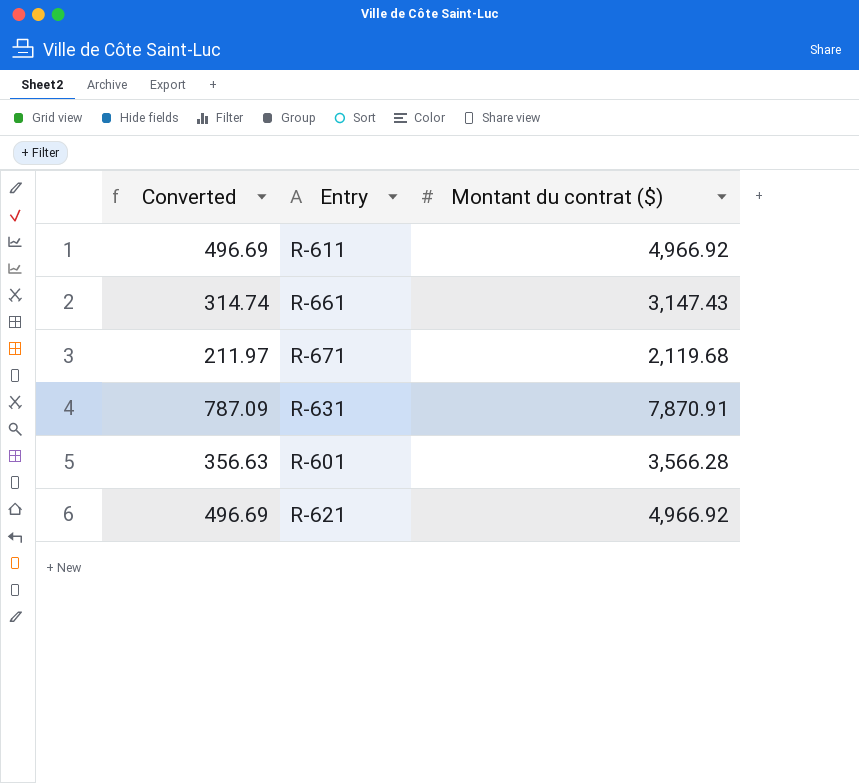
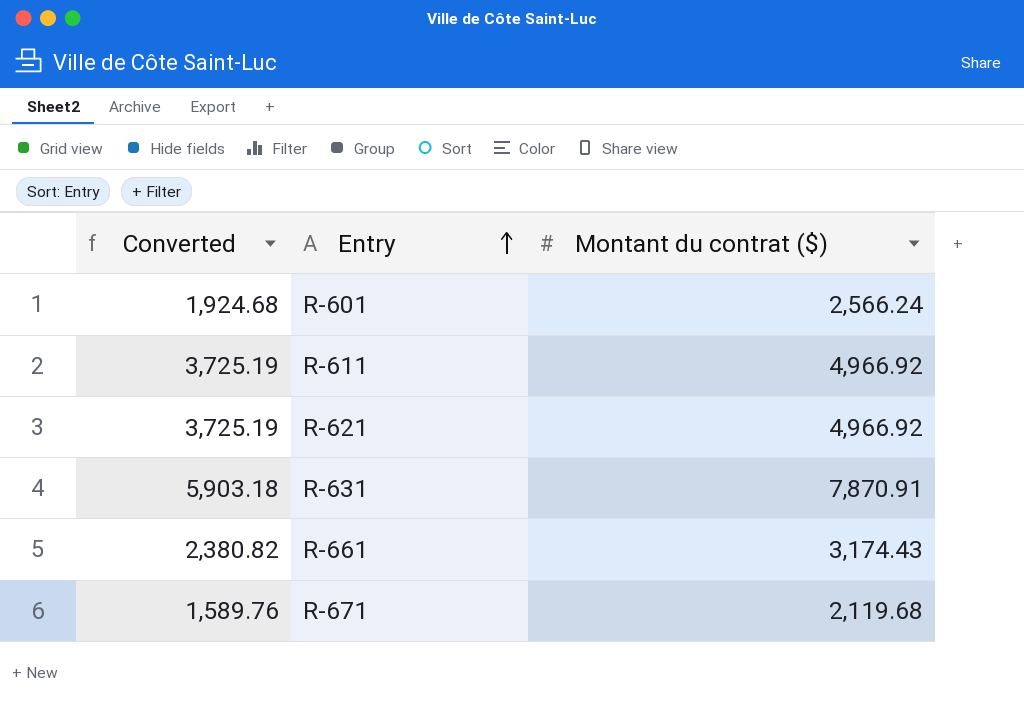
row order: none -> Entry ascending
column Converted | formula: [Montant du contrat ($)] * 0.1 -> [Montant du contrat ($)] * 0.75
R-601 | Montant du contrat ($): 3,566.28 -> 2,566.24
R-661 | Montant du contrat ($): 3,147.43 -> 3,174.43

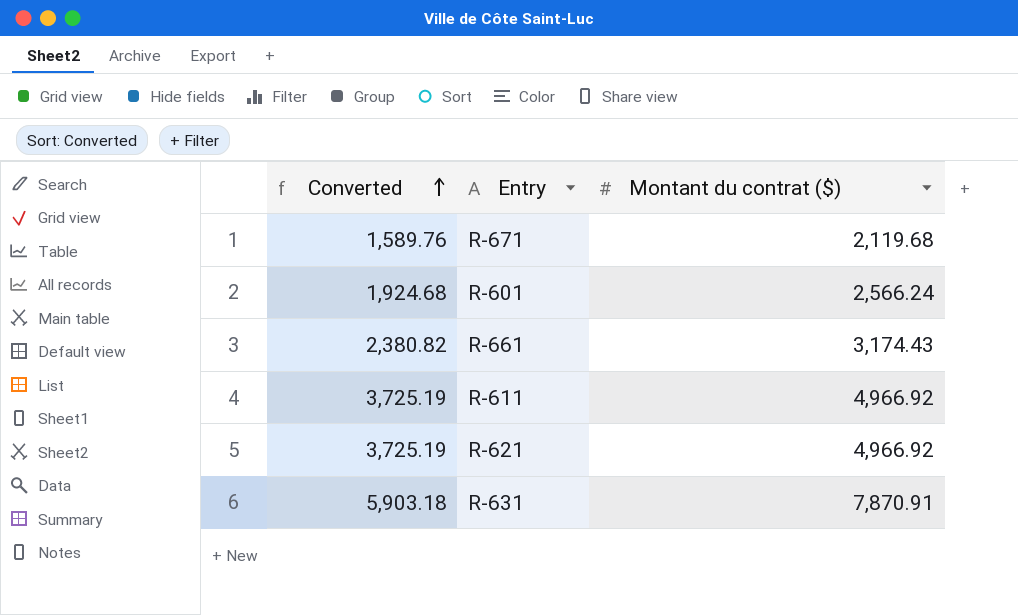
row order: Entry ascending -> Converted ascending

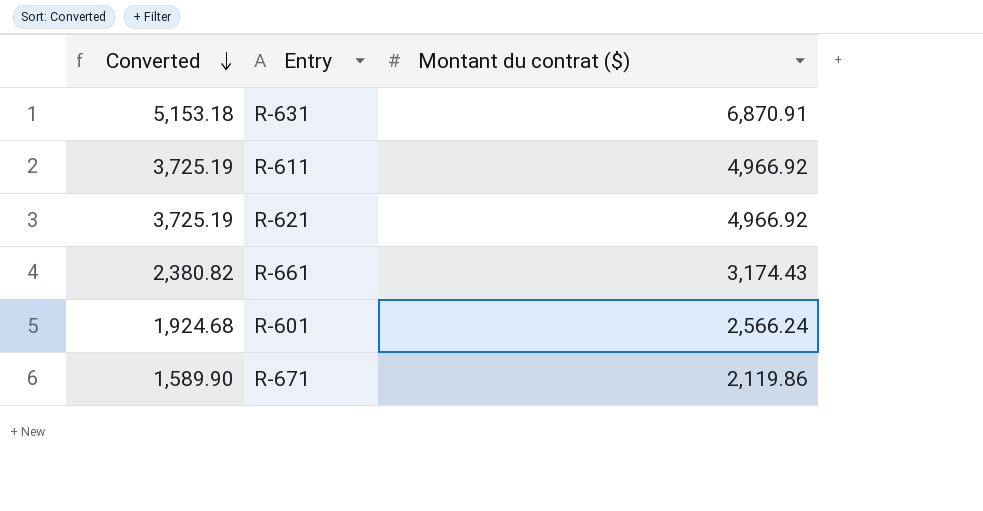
row order: Converted ascending -> Converted descending
R-631 | Converted: 5,903.18 -> 5,153.18
R-631 | Montant du contrat ($): 7,870.91 -> 6,870.91
R-671 | Converted: 1,589.76 -> 1,589.90
R-671 | Montant du contrat ($): 2,119.68 -> 2,119.86

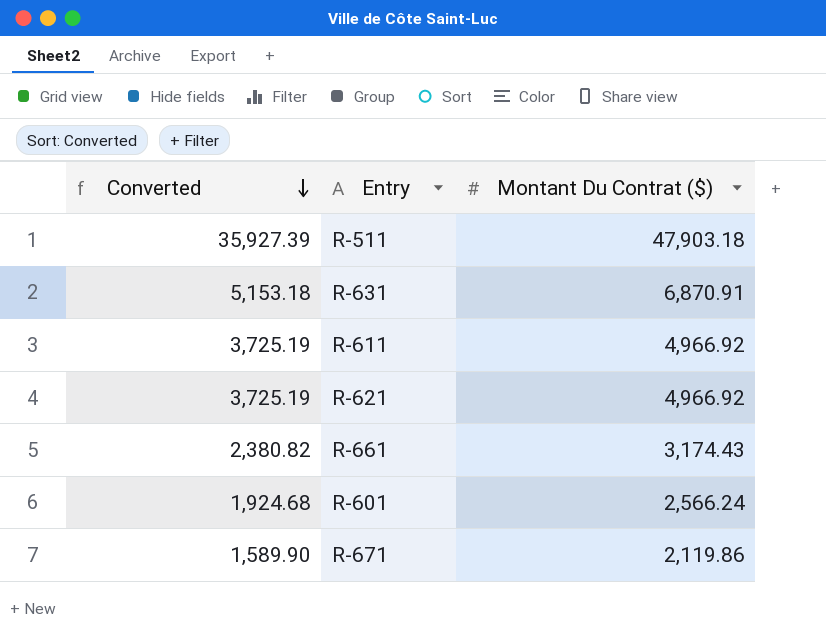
column name: Montant du contrat ($) -> Montant Du Contrat ($)
row R-511: none -> 35,927.39 | 47,903.18

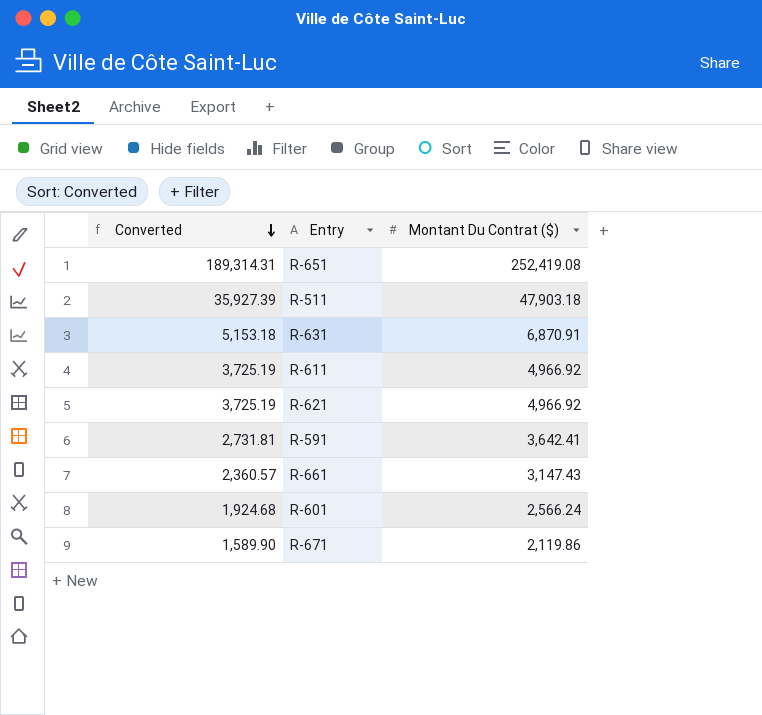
row R-651: none -> 189,314.31 | 252,419.08
row R-591: none -> 2,731.81 | 3,642.41
R-661 | Converted: 2,380.82 -> 2,360.57
R-661 | Montant Du Contrat ($): 3,174.43 -> 3,147.43

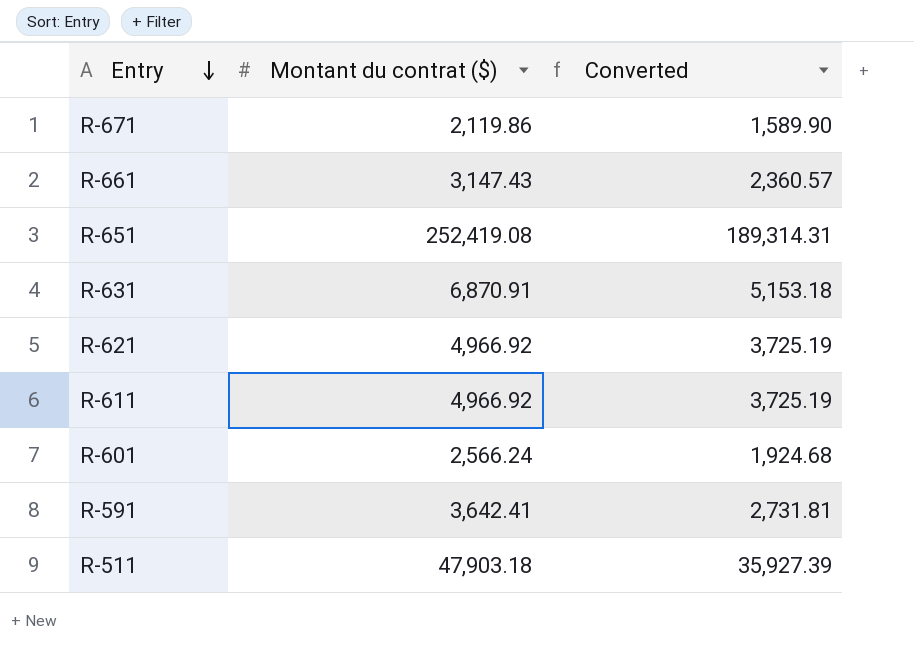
row order: Converted descending -> Entry descending
column name: Montant Du Contrat ($) -> Montant du contrat ($)
column Converted | position: 1 -> 3

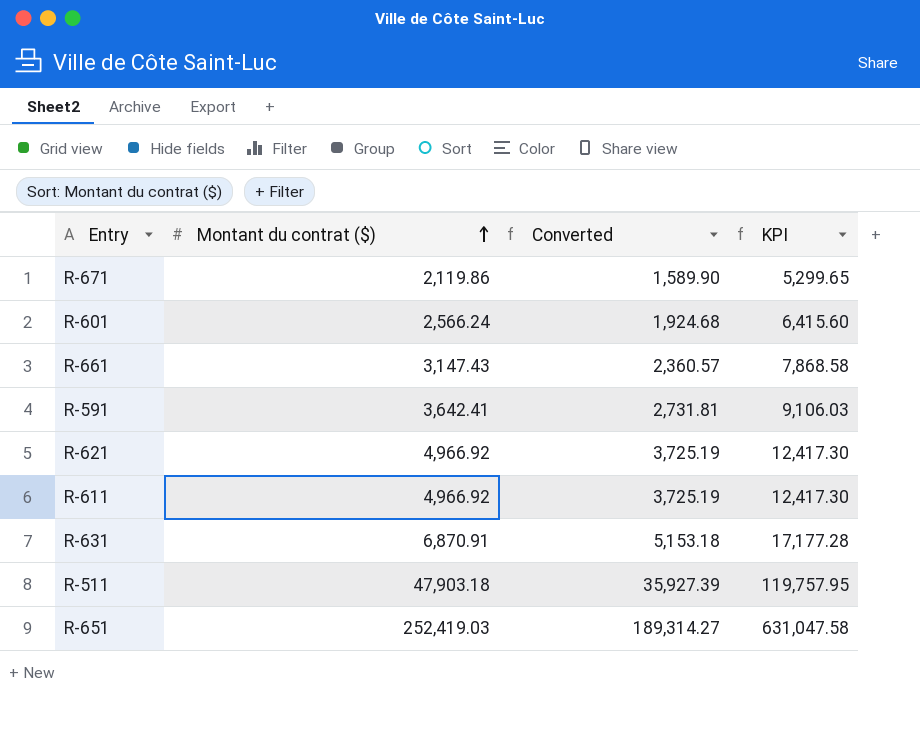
row order: Entry descending -> Montant du contrat ($) ascending
column KPI | formula: none -> [Montant du contrat ($)] * 2.5
R-651 | Montant du contrat ($): 252,419.08 -> 252,419.03
R-651 | Converted: 189,314.31 -> 189,314.27

